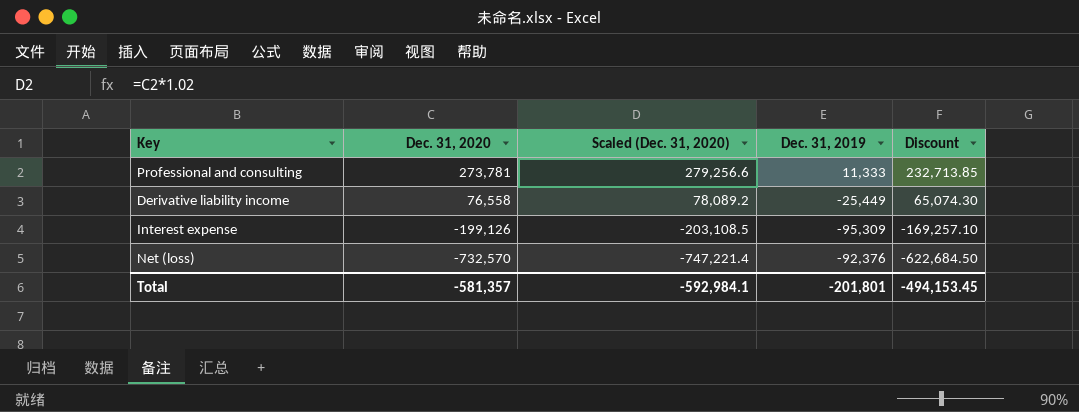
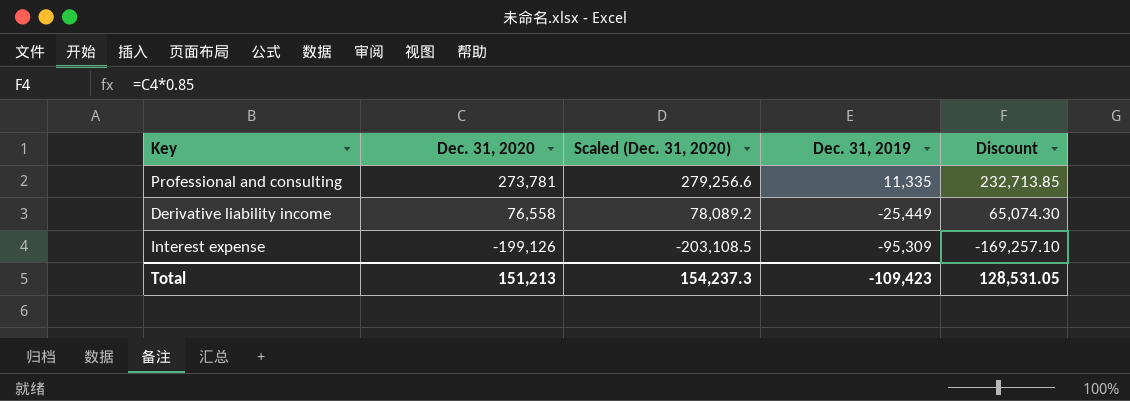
row Net (loss): -732,570 | -747,221.4 | -92,376 | -622,684.50 -> none
Professional and consulting | Dec. 31, 2019: 11,333 -> 11,335
Total | Dec. 31, 2020: -581,357 -> 151,213
Total | Scaled (Dec. 31, 2020): -592,984.1 -> 154,237.3
Total | Dec. 31, 2019: -201,801 -> -109,423
Total | Discount: -494,153.45 -> 128,531.05

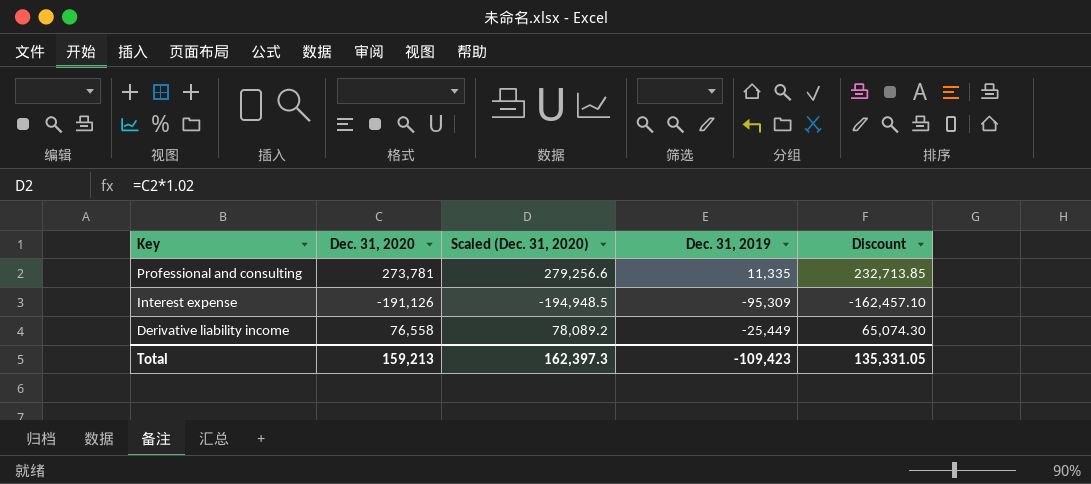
row order: Dec. 31, 2020 descending -> Key descending
Interest expense | Dec. 31, 2020: -199,126 -> -191,126
Interest expense | Scaled (Dec. 31, 2020): -203,108.5 -> -194,948.5
Interest expense | Discount: -169,257.10 -> -162,457.10
Total | Dec. 31, 2020: 151,213 -> 159,213
Total | Scaled (Dec. 31, 2020): 154,237.3 -> 162,397.3
Total | Discount: 128,531.05 -> 135,331.05

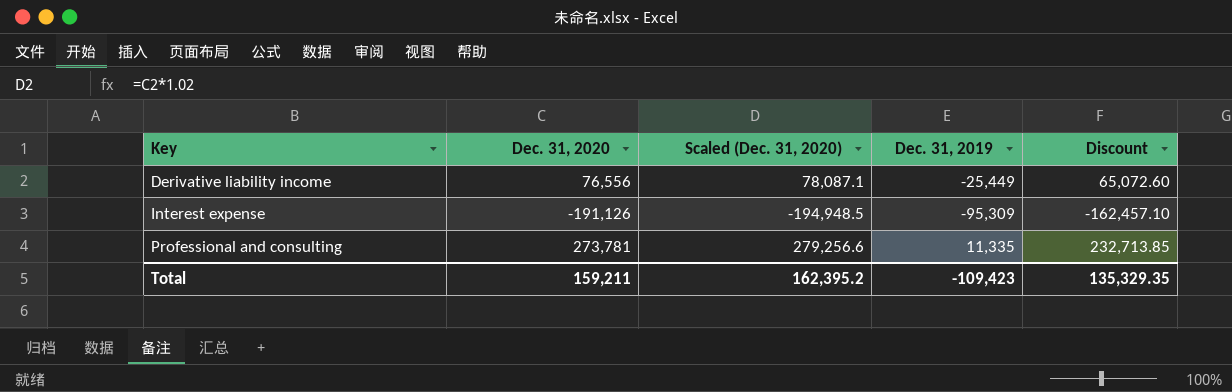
row order: Key descending -> Key ascending
Derivative liability income | Dec. 31, 2020: 76,558 -> 76,556
Derivative liability income | Scaled (Dec. 31, 2020): 78,089.2 -> 78,087.1
Derivative liability income | Discount: 65,074.30 -> 65,072.60
Total | Dec. 31, 2020: 159,213 -> 159,211
Total | Scaled (Dec. 31, 2020): 162,397.3 -> 162,395.2
Total | Discount: 135,331.05 -> 135,329.35

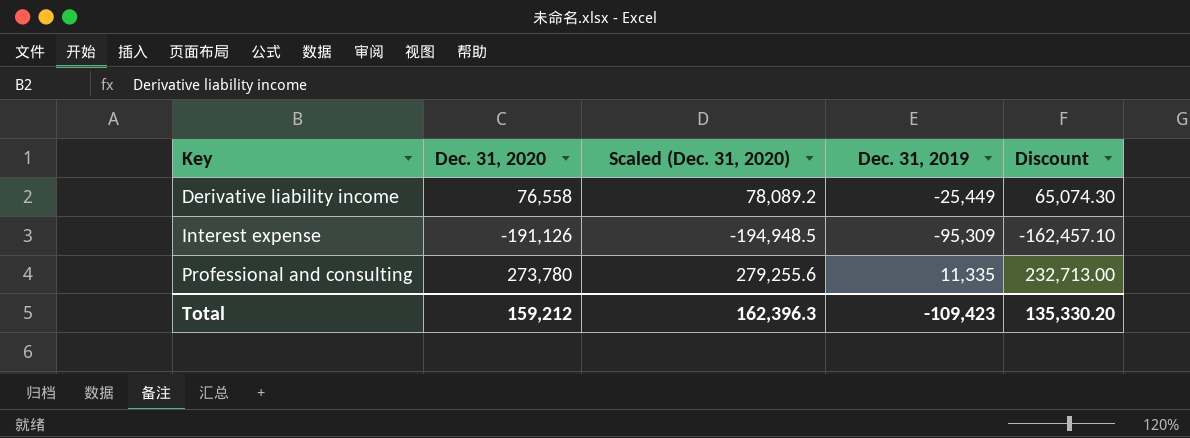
Derivative liability income | Dec. 31, 2020: 76,556 -> 76,558
Derivative liability income | Scaled (Dec. 31, 2020): 78,087.1 -> 78,089.2
Derivative liability income | Discount: 65,072.60 -> 65,074.30
Professional and consulting | Dec. 31, 2020: 273,781 -> 273,780
Professional and consulting | Scaled (Dec. 31, 2020): 279,256.6 -> 279,255.6
Professional and consulting | Discount: 232,713.85 -> 232,713.00
Total | Dec. 31, 2020: 159,211 -> 159,212
Total | Scaled (Dec. 31, 2020): 162,395.2 -> 162,396.3
Total | Discount: 135,329.35 -> 135,330.20

